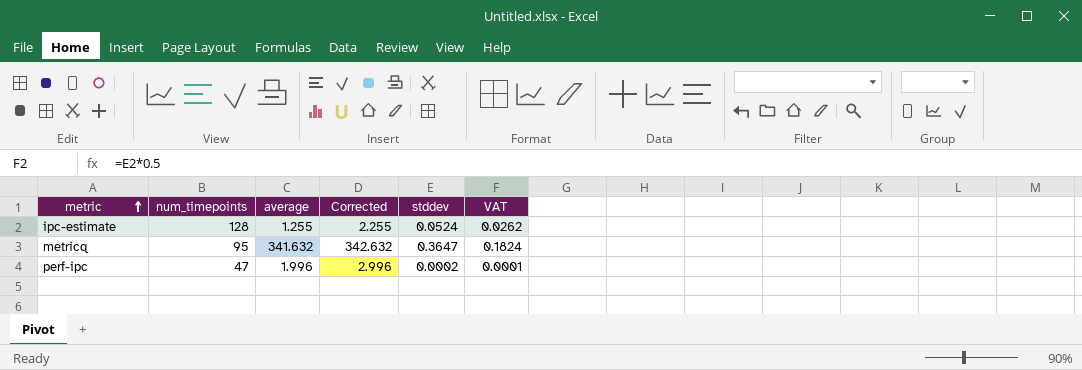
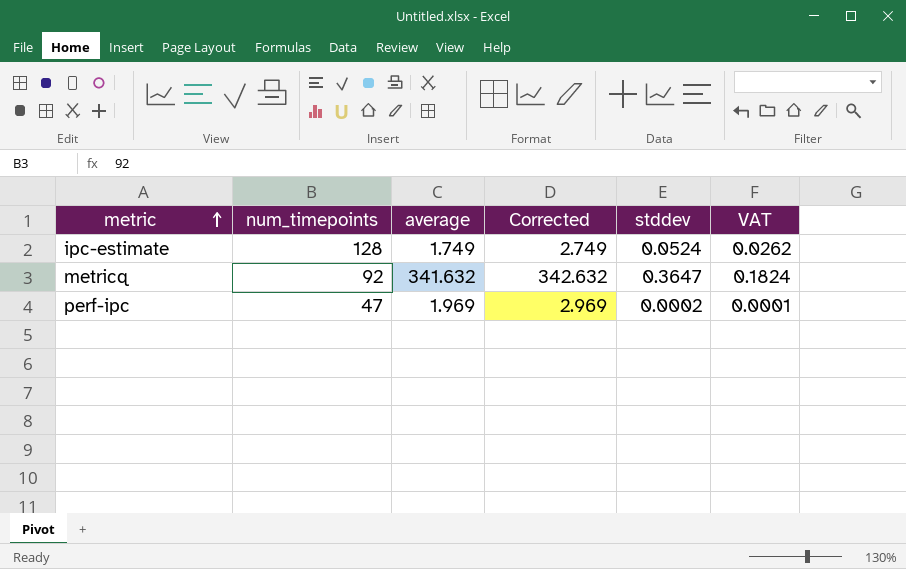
ipc-estimate | average: 1.255 -> 1.749
ipc-estimate | Corrected: 2.255 -> 2.749
metricq | num_timepoints: 95 -> 92
perf-ipc | average: 1.996 -> 1.969
perf-ipc | Corrected: 2.996 -> 2.969

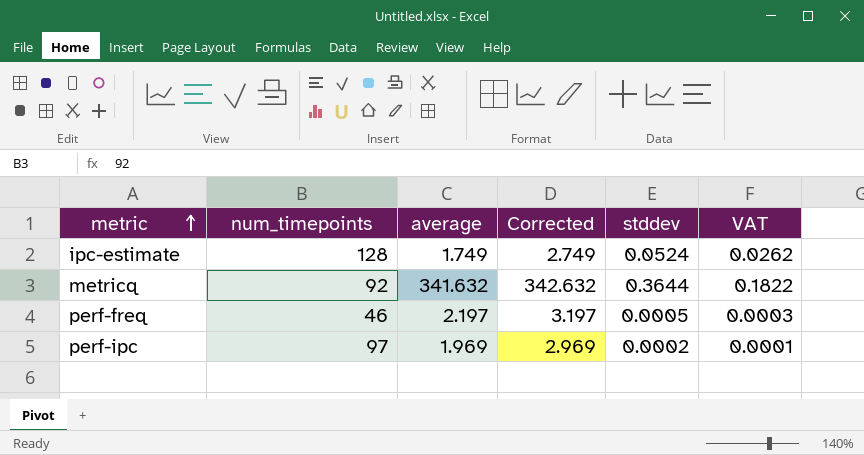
metricq | stddev: 0.3647 -> 0.3644
metricq | VAT: 0.1824 -> 0.1822
row perf-freq: none -> 46 | 2.197 | 3.197 | 0.0005 | 0.0003
perf-ipc | num_timepoints: 47 -> 97

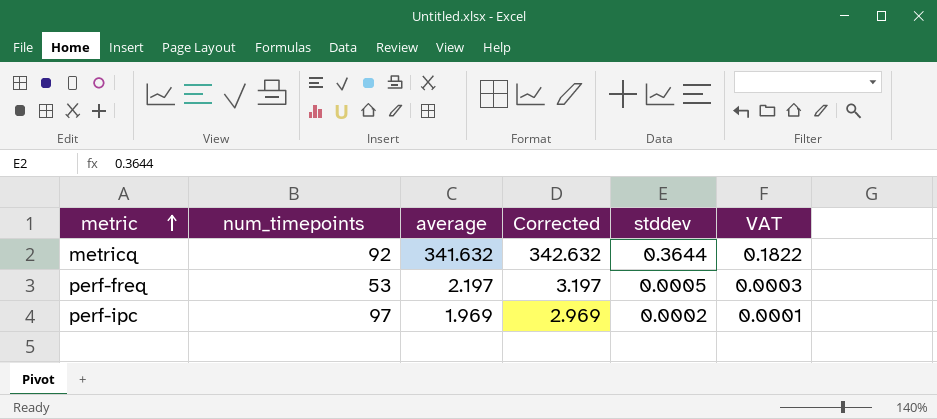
row ipc-estimate: 128 | 1.749 | 2.749 | 0.0524 | 0.0262 -> none
perf-freq | num_timepoints: 46 -> 53

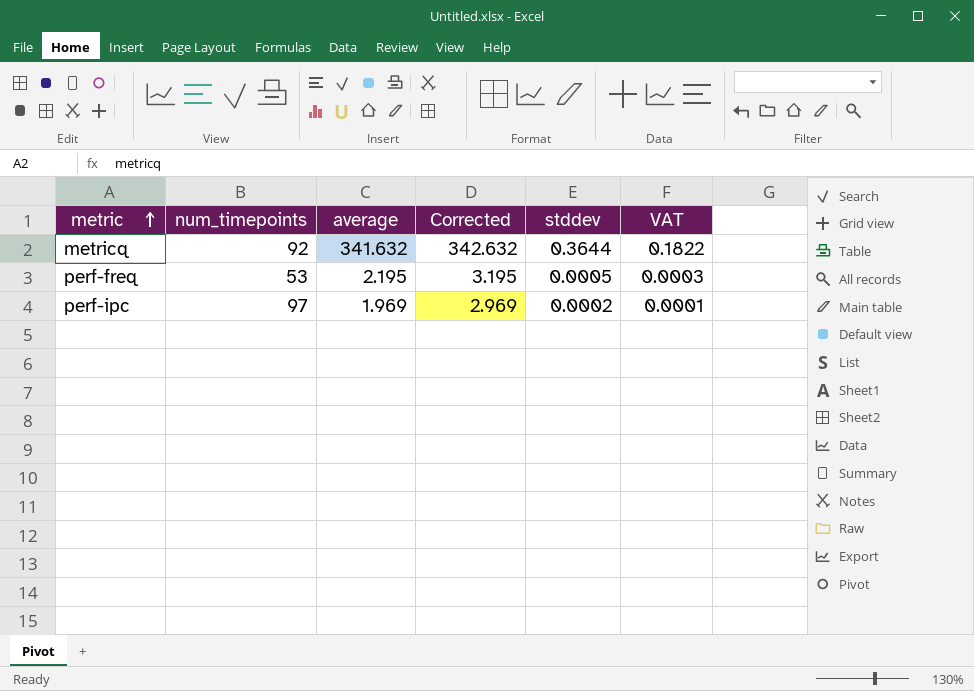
perf-freq | average: 2.197 -> 2.195
perf-freq | Corrected: 3.197 -> 3.195

